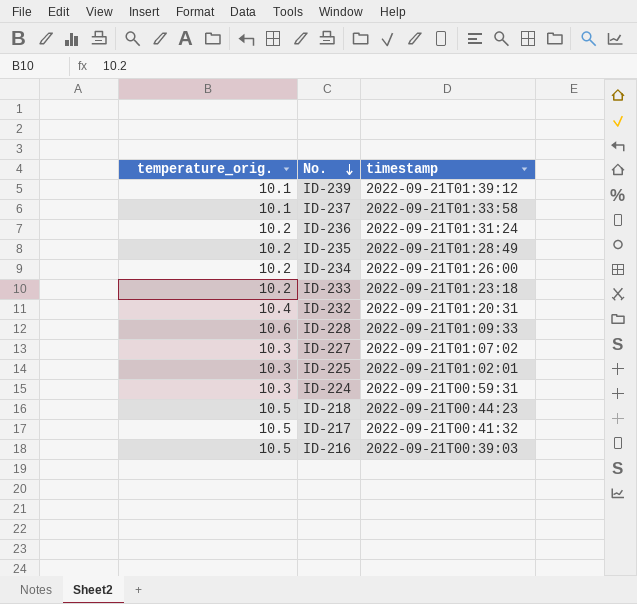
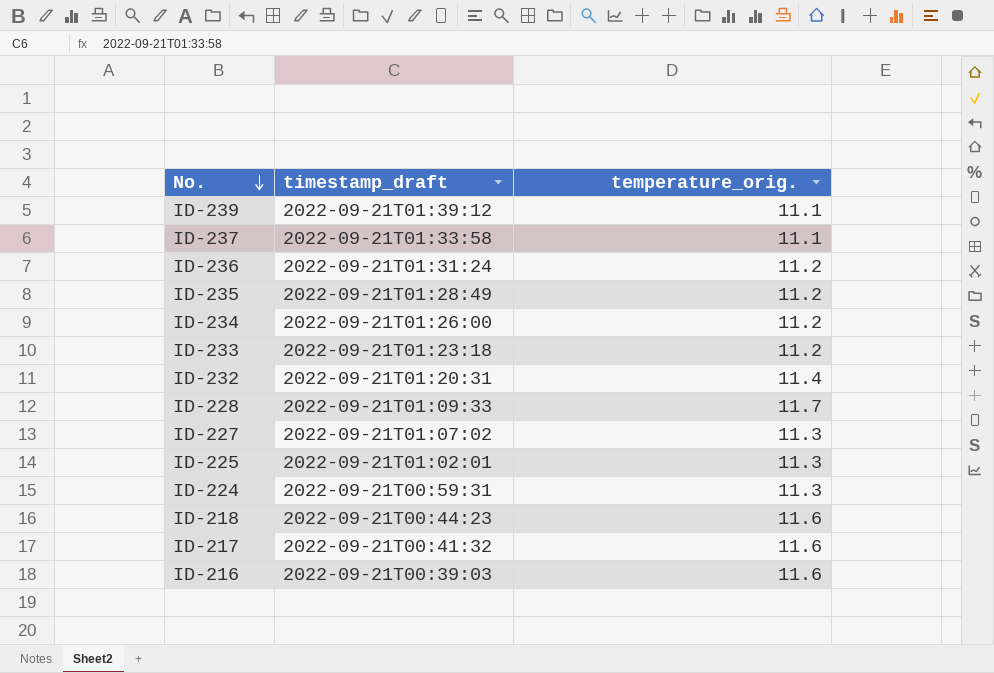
column name: timestamp -> timestamp_draft
column temperature_orig. | position: 1 -> 3
ID-239 | temperature_orig.: 10.1 -> 11.1
ID-237 | temperature_orig.: 10.1 -> 11.1
ID-236 | temperature_orig.: 10.2 -> 11.2
ID-235 | temperature_orig.: 10.2 -> 11.2
ID-234 | temperature_orig.: 10.2 -> 11.2
ID-233 | temperature_orig.: 10.2 -> 11.2
ID-232 | temperature_orig.: 10.4 -> 11.4
ID-228 | temperature_orig.: 10.6 -> 11.7
ID-227 | temperature_orig.: 10.3 -> 11.3
ID-225 | temperature_orig.: 10.3 -> 11.3
ID-224 | temperature_orig.: 10.3 -> 11.3
ID-218 | temperature_orig.: 10.5 -> 11.6
ID-217 | temperature_orig.: 10.5 -> 11.6
ID-216 | temperature_orig.: 10.5 -> 11.6

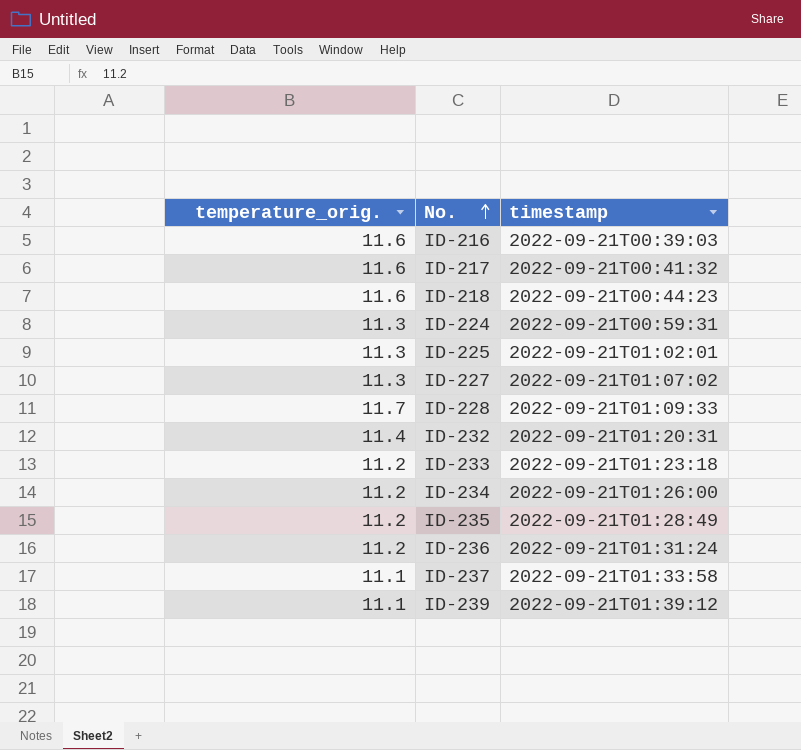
row order: No. descending -> No. ascending
column temperature_orig. | position: 3 -> 1
column name: timestamp_draft -> timestamp

